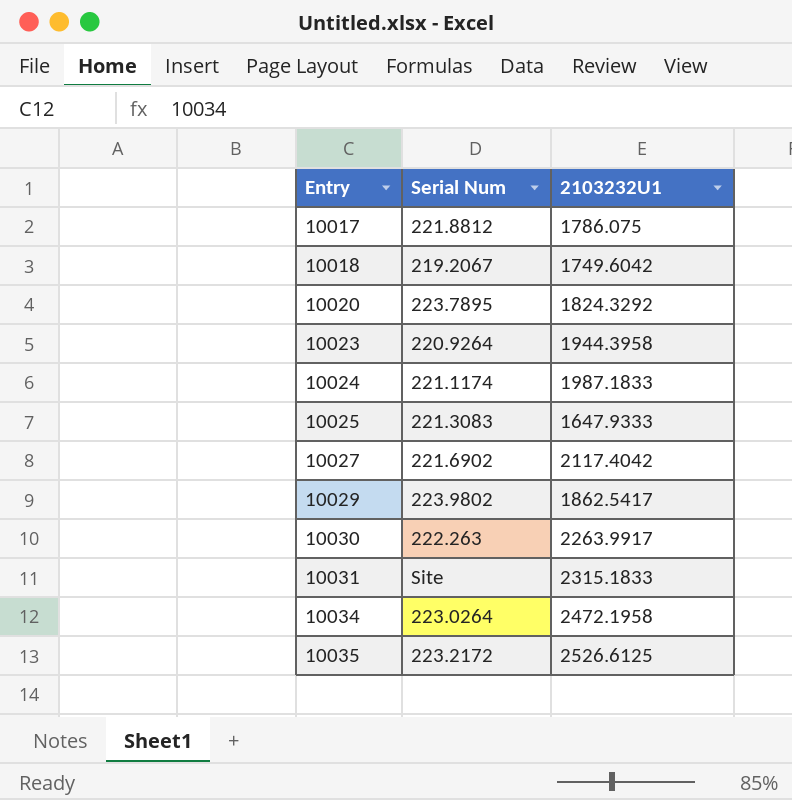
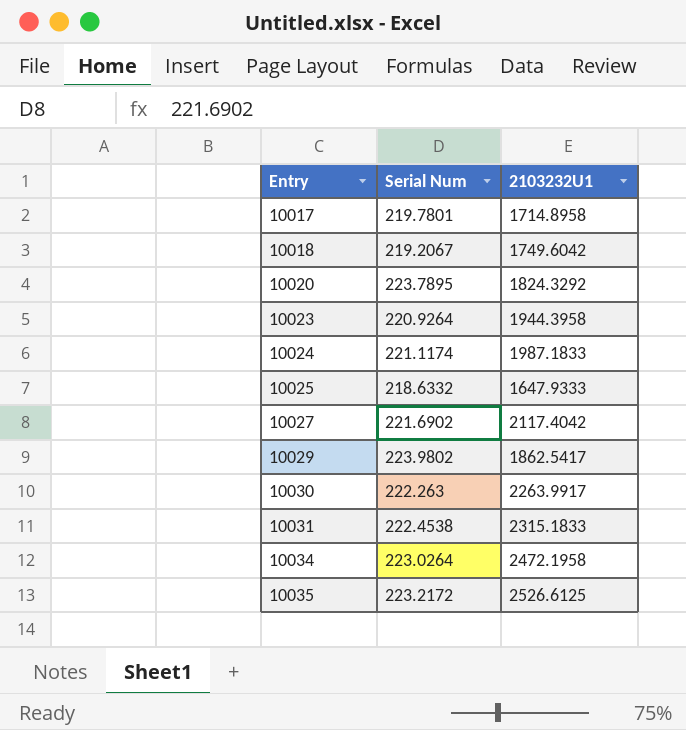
10017 | Serial Num: 221.8812 -> 219.7801
10017 | 2103232U1: 1786.075 -> 1714.8958
10025 | Serial Num: 221.3083 -> 218.6332
10031 | Serial Num: Site -> 222.4538

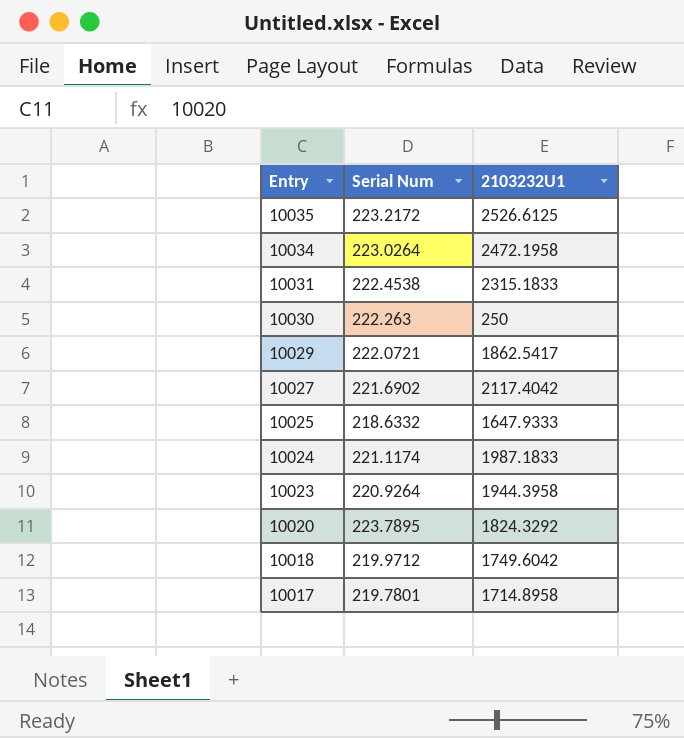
row order: Entry ascending -> Entry descending
10030 | 2103232U1: 2263.9917 -> 250
10029 | Serial Num: 223.9802 -> 222.0721
10018 | Serial Num: 219.2067 -> 219.9712

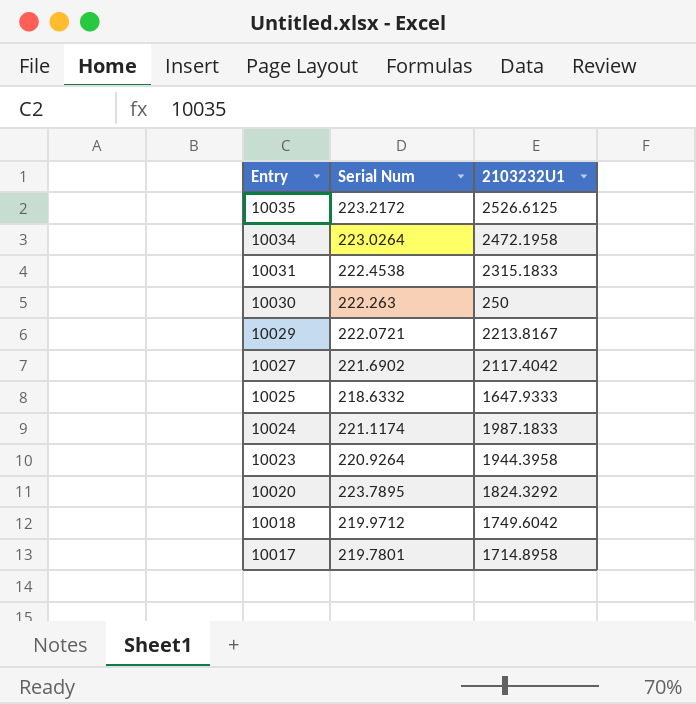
10029 | 2103232U1: 1862.5417 -> 2213.8167

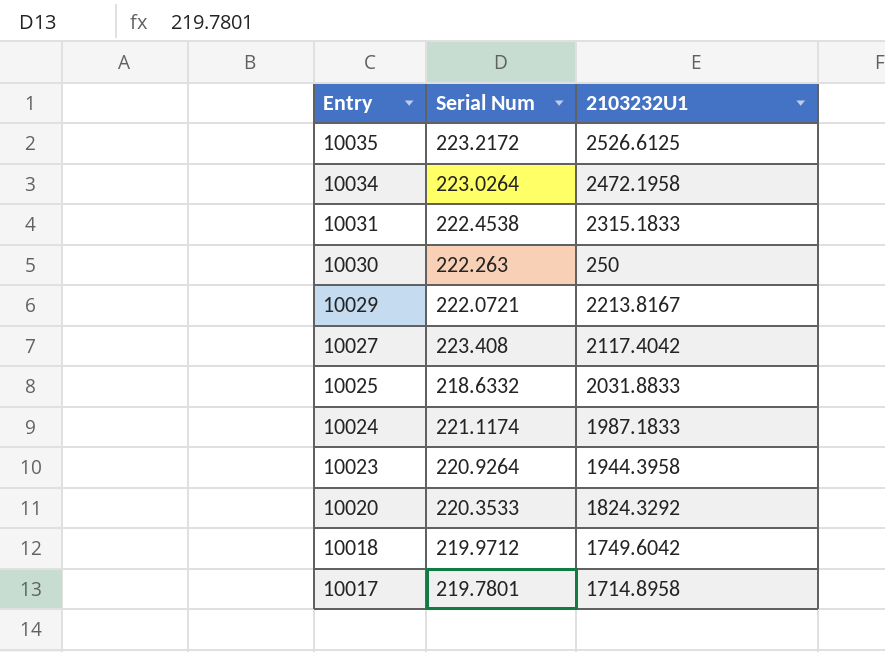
10027 | Serial Num: 221.6902 -> 223.408
10025 | 2103232U1: 1647.9333 -> 2031.8833
10020 | Serial Num: 223.7895 -> 220.3533

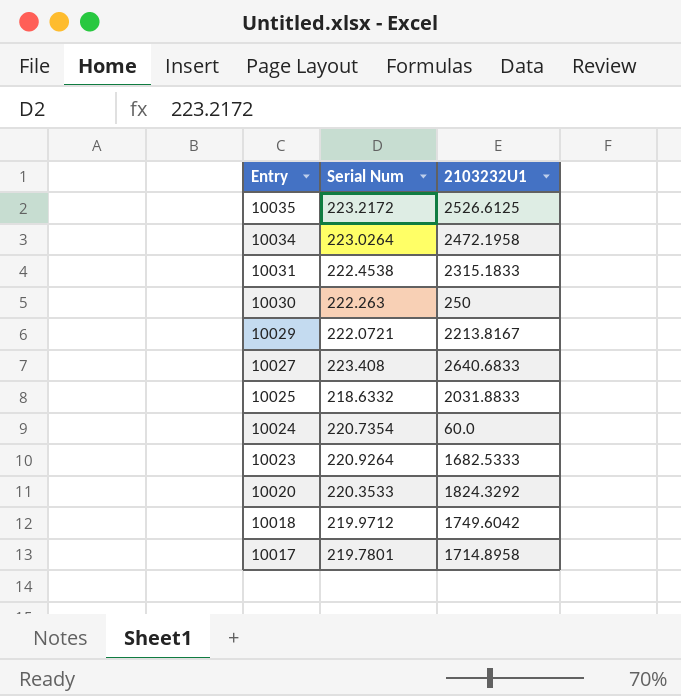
10027 | 2103232U1: 2117.4042 -> 2640.6833
10024 | Serial Num: 221.1174 -> 220.7354
10024 | 2103232U1: 1987.1833 -> 60.0
10023 | 2103232U1: 1944.3958 -> 1682.5333

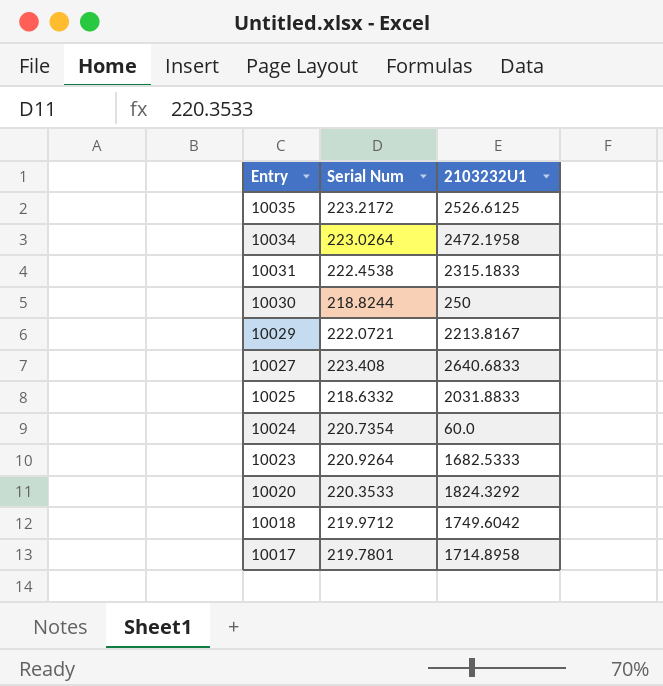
10030 | Serial Num: 222.263 -> 218.8244

